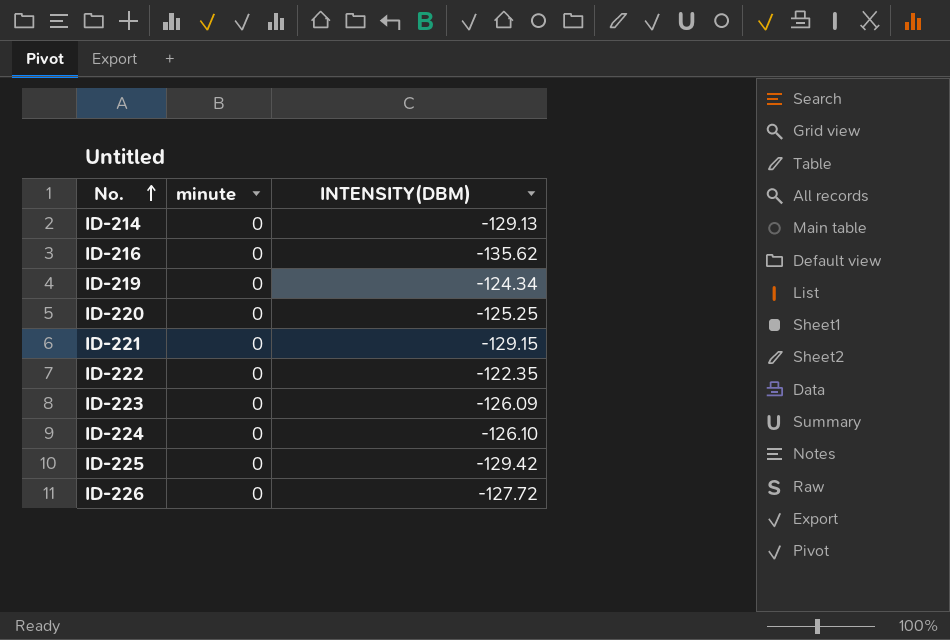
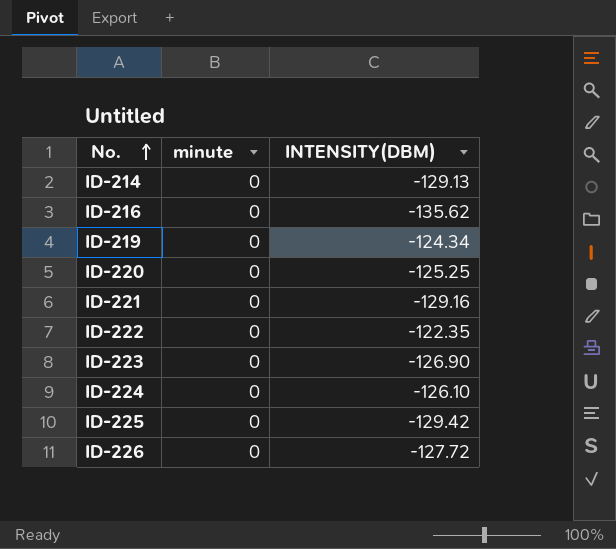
ID-221 | INTENSITY(DBM): -129.15 -> -129.16
ID-223 | INTENSITY(DBM): -126.09 -> -126.90

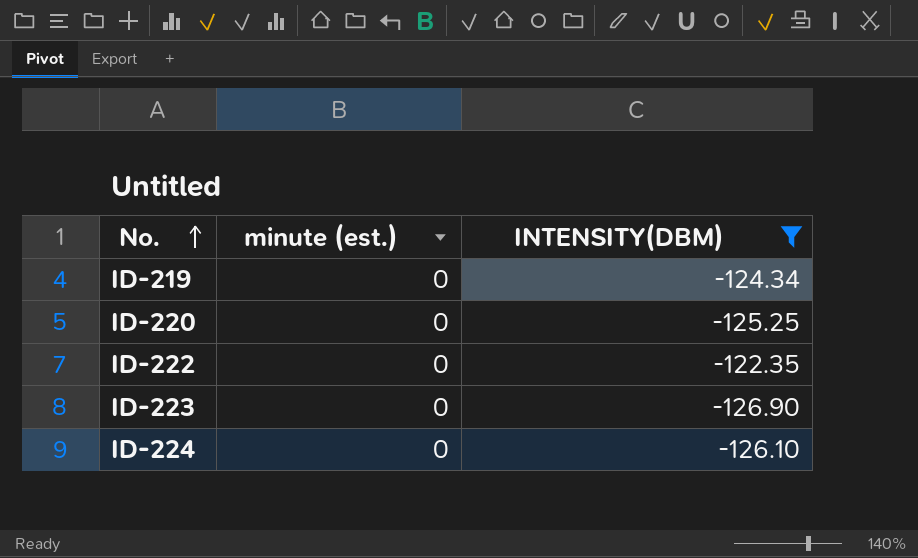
filter: none -> INTENSITY(DBM) >= -126.90
column name: minute -> minute (est.)

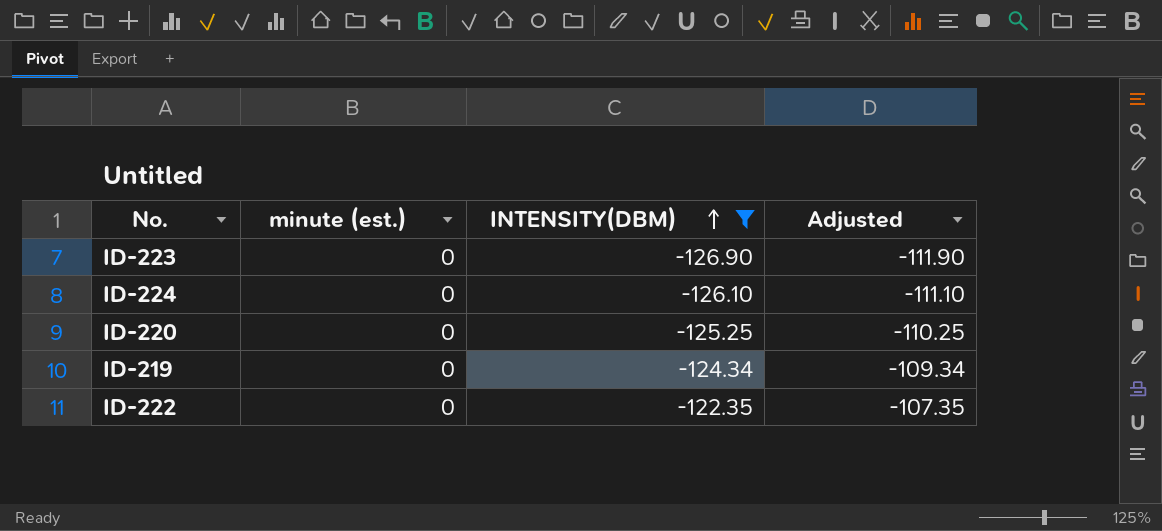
row order: No. ascending -> INTENSITY(DBM) ascending
column Adjusted | formula: none -> [INTENSITY(DBM)] + 15

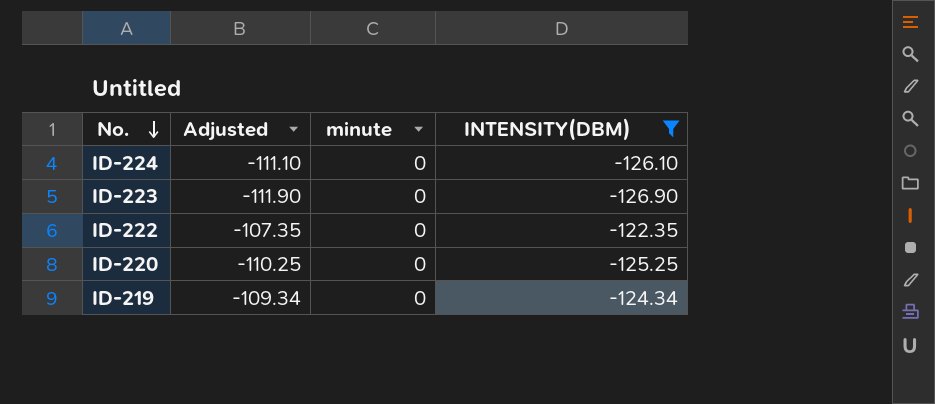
row order: INTENSITY(DBM) ascending -> No. descending
column Adjusted | position: 4 -> 2
column name: minute (est.) -> minute

